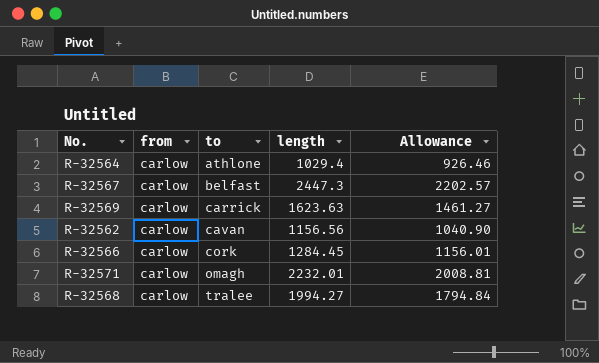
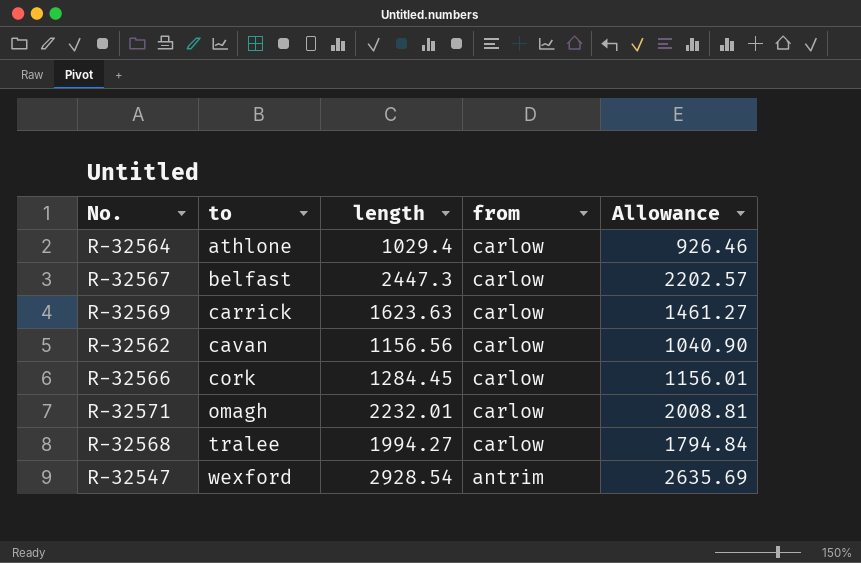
column from | position: 2 -> 4
row R-32547: none -> wexford | 2928.54 | antrim | 2635.69

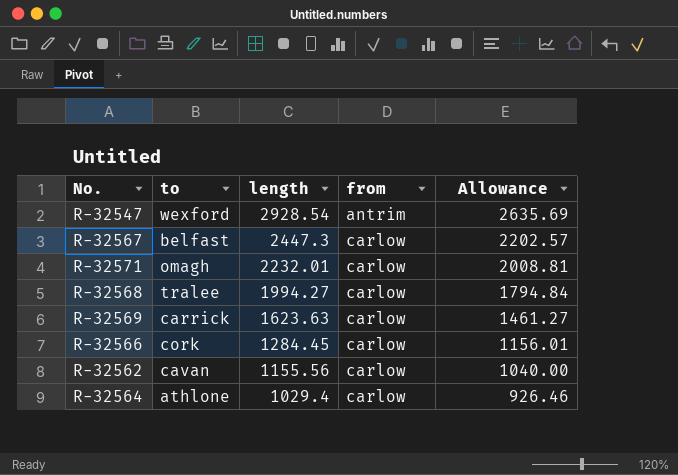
row order: to ascending -> length descending
R-32562 | length: 1156.56 -> 1155.56
R-32562 | Allowance: 1040.90 -> 1040.00

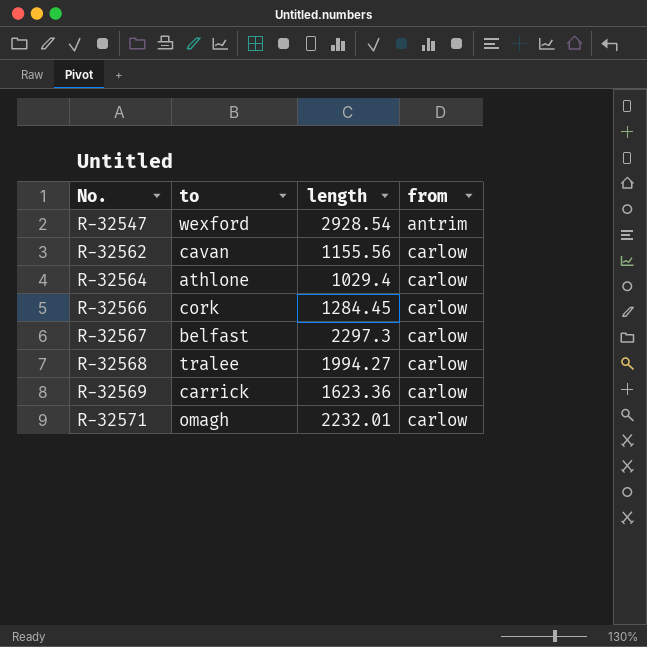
row order: length descending -> No. ascending
column Allowance | formula: [length] * 0.9 -> none
R-32567 | length: 2447.3 -> 2297.3
R-32569 | length: 1623.63 -> 1623.36

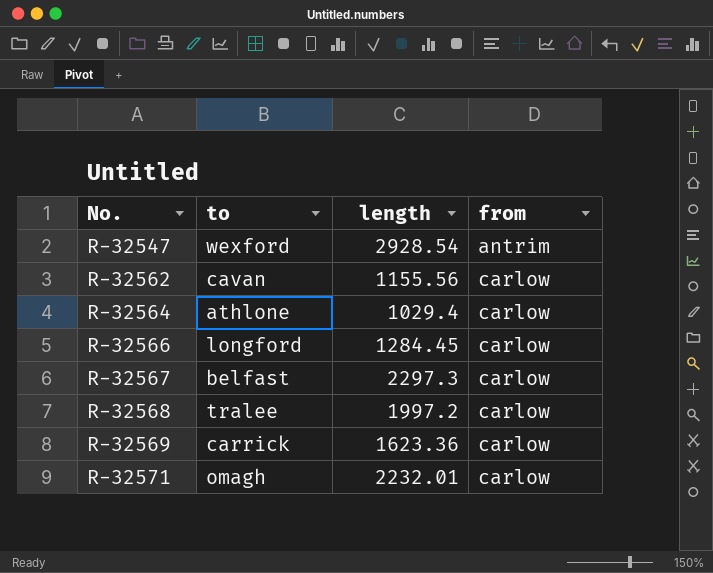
R-32566 | to: cork -> longford
R-32568 | length: 1994.27 -> 1997.2

